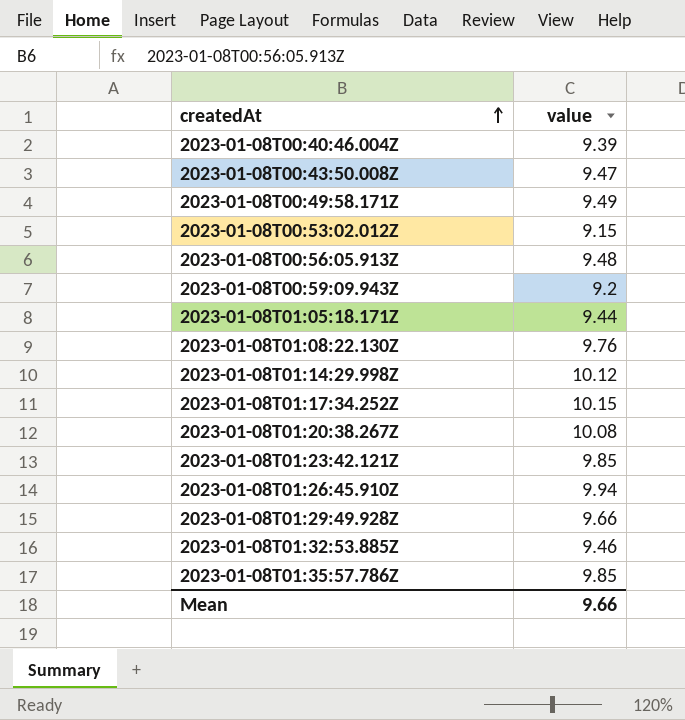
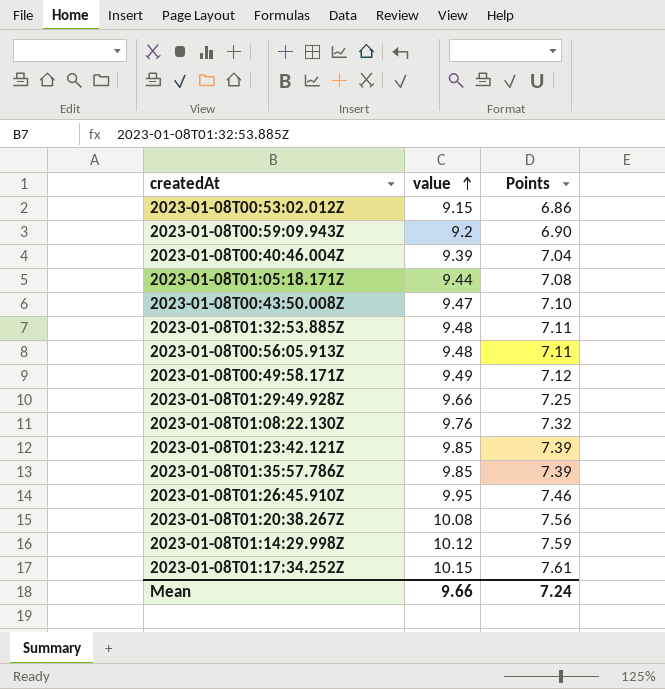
row order: createdAt ascending -> value ascending
column Points | formula: none -> [value] * 0.75
2023-01-08T01:32:53.885Z | value: 9.46 -> 9.48
2023-01-08T01:26:45.910Z | value: 9.94 -> 9.95

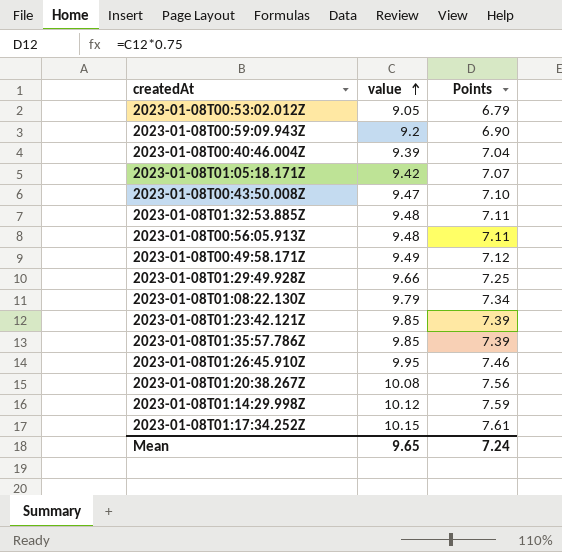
2023-01-08T00:53:02.012Z | value: 9.15 -> 9.05
2023-01-08T00:53:02.012Z | Points: 6.86 -> 6.79
2023-01-08T01:05:18.171Z | value: 9.44 -> 9.42
2023-01-08T01:05:18.171Z | Points: 7.08 -> 7.07
2023-01-08T01:08:22.130Z | value: 9.76 -> 9.79
2023-01-08T01:08:22.130Z | Points: 7.32 -> 7.34
Mean | value: 9.66 -> 9.65

